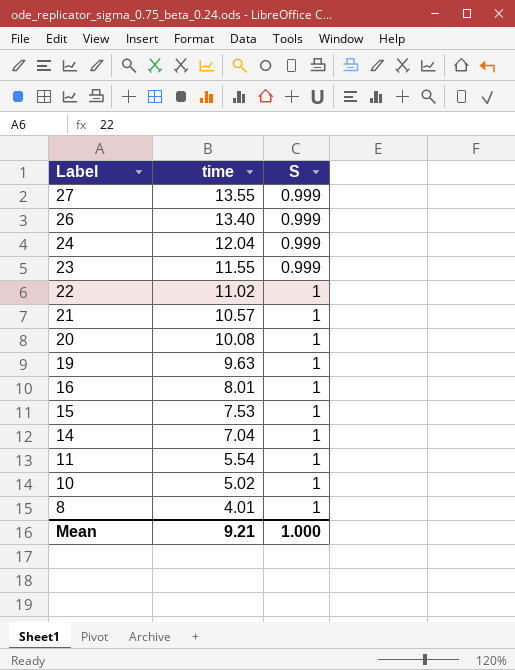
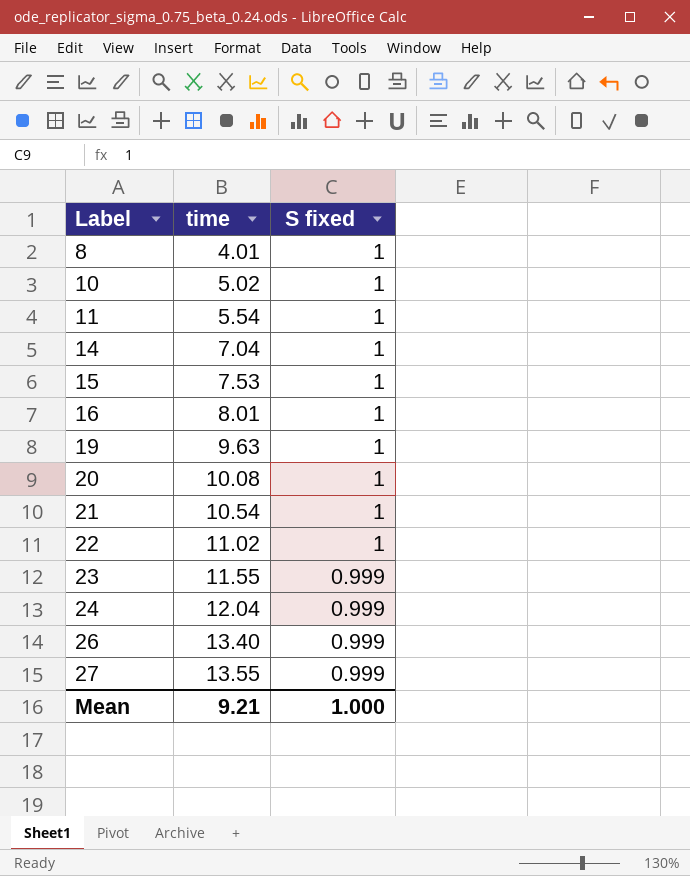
row order: Label descending -> Label ascending
column name: S -> S fixed
21 | time: 10.57 -> 10.54

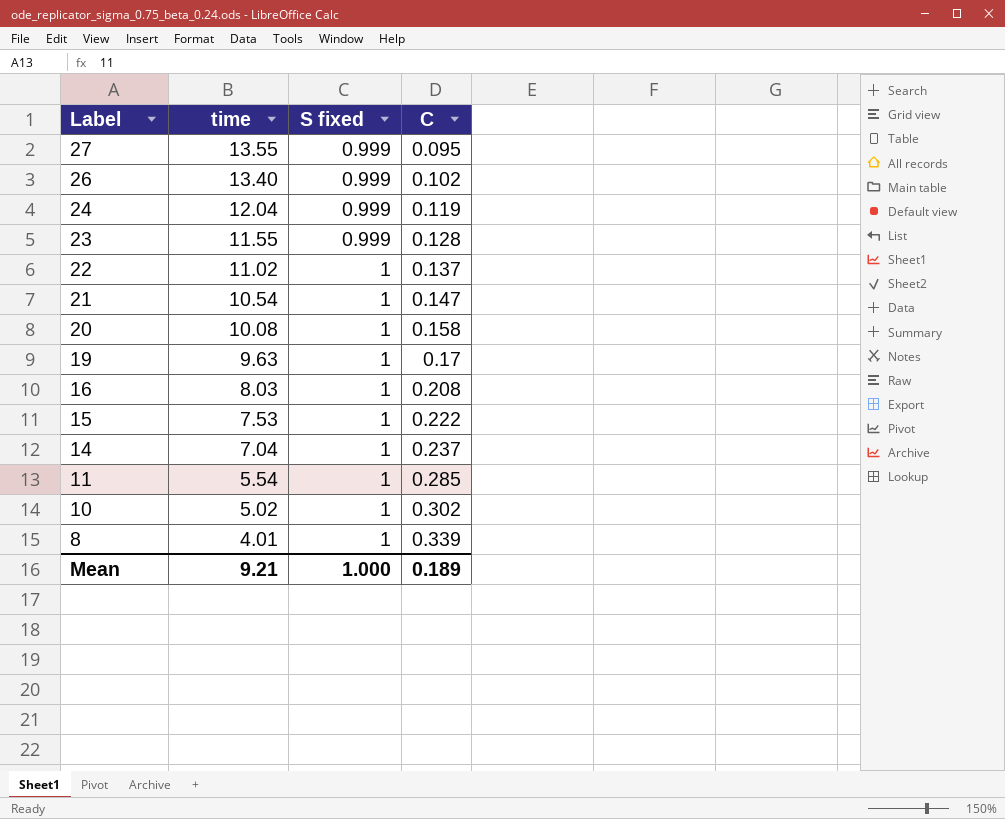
row order: Label ascending -> Label descending
column C | position: none -> 4
16 | time: 8.01 -> 8.03

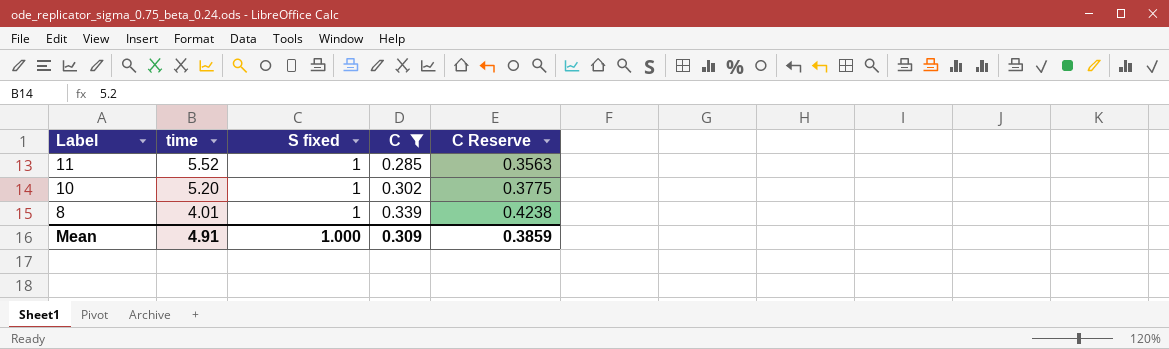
filter: none -> C >= 0.285
column C Reserve | formula: none -> [C] * 1.25
11 | time: 5.54 -> 5.52
10 | time: 5.02 -> 5.20
Mean | time: 9.21 -> 4.91
Mean | C: 0.189 -> 0.309

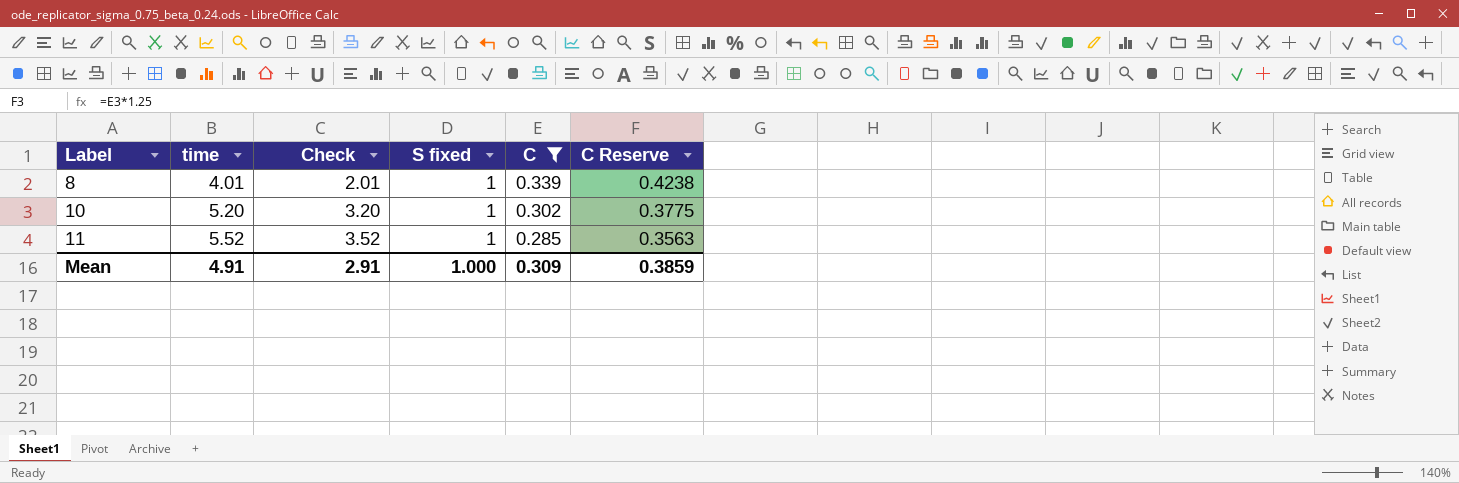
row order: Label descending -> Label ascending
column Check | formula: none -> [time] - 2

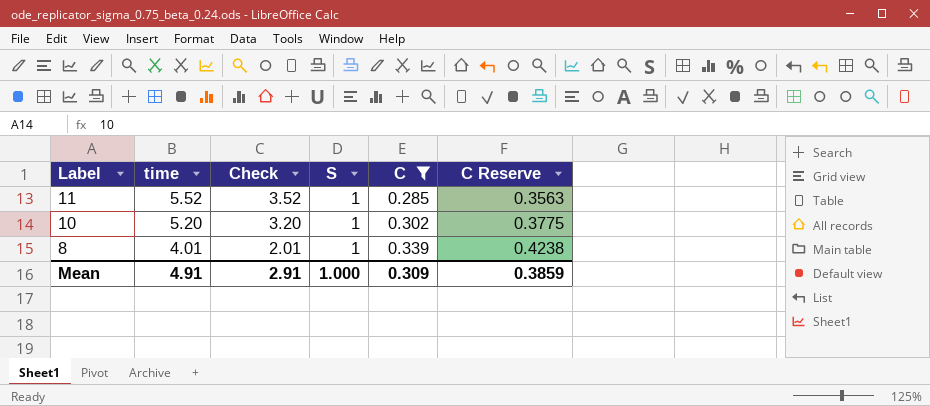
row order: Label ascending -> Label descending
column name: S fixed -> S

